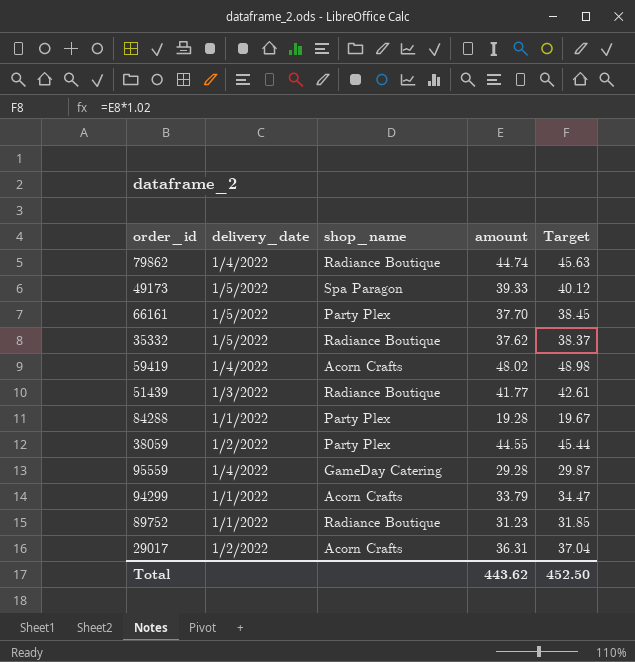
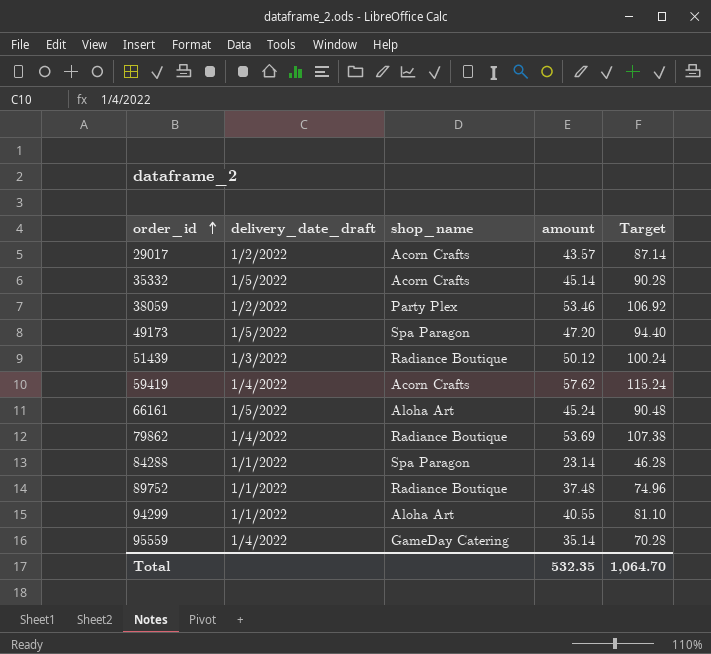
row order: none -> order_id ascending
column name: delivery_date -> delivery_date_draft
column Target | formula: [amount] * 1.02 -> [amount] * 2
29017 | amount: 36.31 -> 43.57
35332 | shop_name: Radiance Boutique -> Acorn Crafts
35332 | amount: 37.62 -> 45.14
38059 | amount: 44.55 -> 53.46
49173 | amount: 39.33 -> 47.20
51439 | amount: 41.77 -> 50.12
59419 | amount: 48.02 -> 57.62
66161 | shop_name: Party Plex -> Aloha Art
66161 | amount: 37.70 -> 45.24
79862 | amount: 44.74 -> 53.69
84288 | shop_name: Party Plex -> Spa Paragon
84288 | amount: 19.28 -> 23.14
89752 | amount: 31.23 -> 37.48
94299 | shop_name: Acorn Crafts -> Aloha Art
94299 | amount: 33.79 -> 40.55
95559 | amount: 29.28 -> 35.14
Total | amount: 443.62 -> 532.35
Total | Target: 452.50 -> 1,064.70

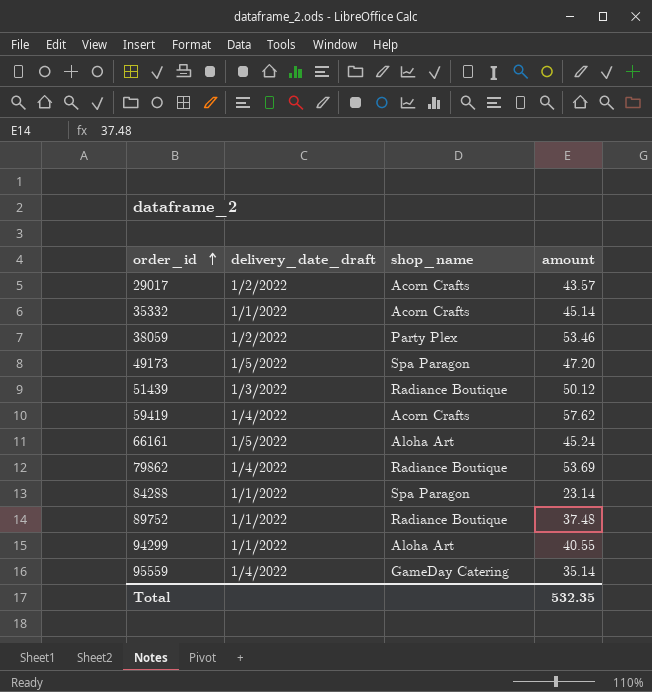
column Target | formula: [amount] * 2 -> none
35332 | delivery_date_draft: 1/5/2022 -> 1/1/2022

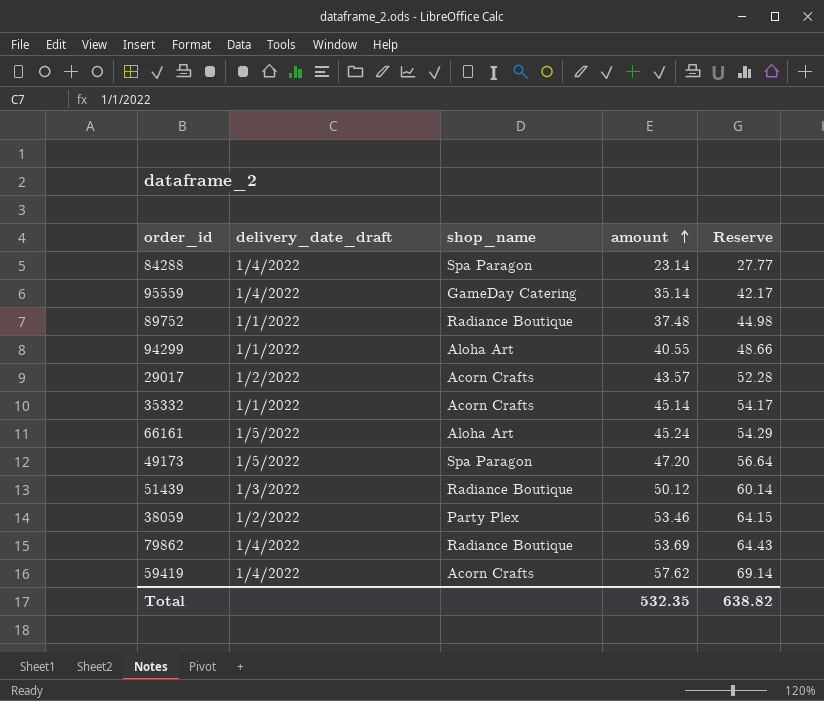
row order: order_id ascending -> amount ascending
column Reserve | formula: none -> [amount] * 1.2
84288 | delivery_date_draft: 1/1/2022 -> 1/4/2022

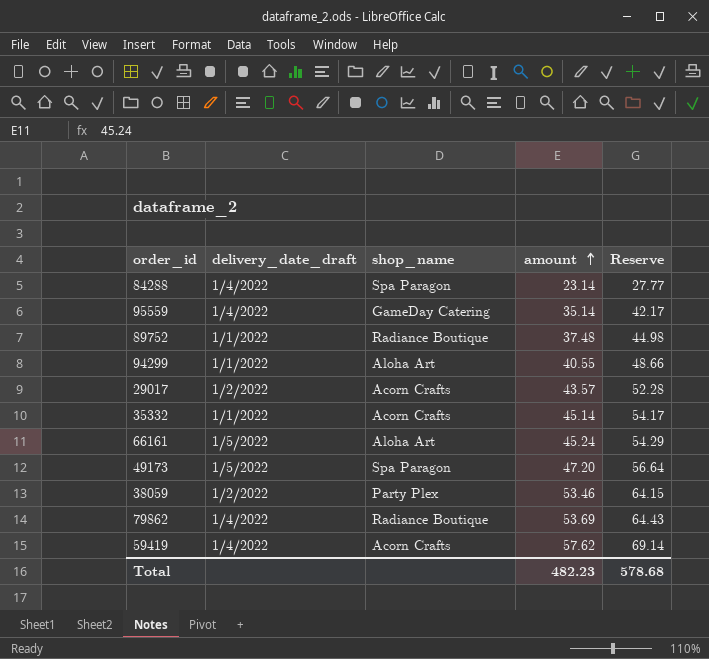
row 51439: 1/3/2022 | Radiance Boutique | 50.12 | 60.14 -> none
Total | amount: 532.35 -> 482.23
Total | Reserve: 638.82 -> 578.68

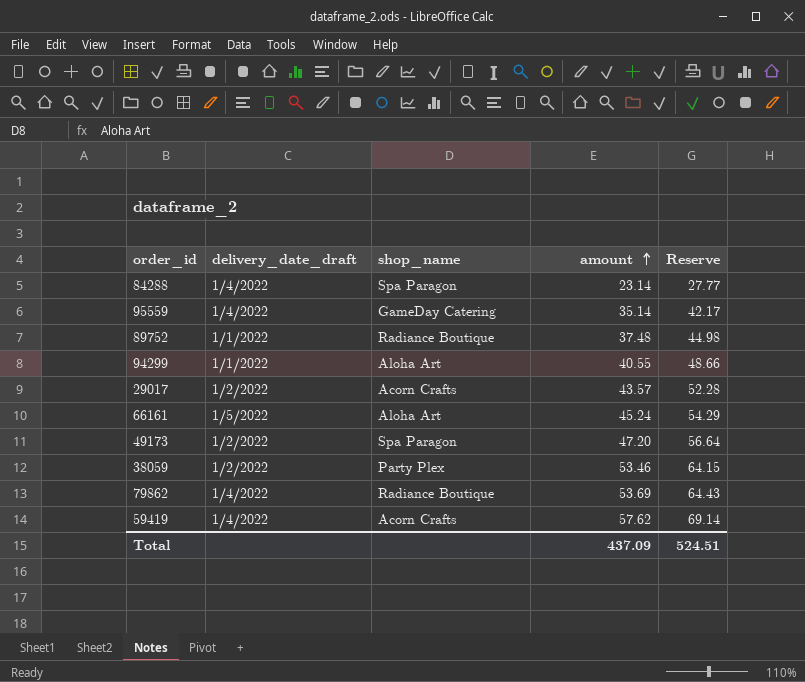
row 35332: 1/1/2022 | Acorn Crafts | 45.14 | 54.17 -> none
49173 | delivery_date_draft: 1/5/2022 -> 1/2/2022
Total | amount: 482.23 -> 437.09
Total | Reserve: 578.68 -> 524.51

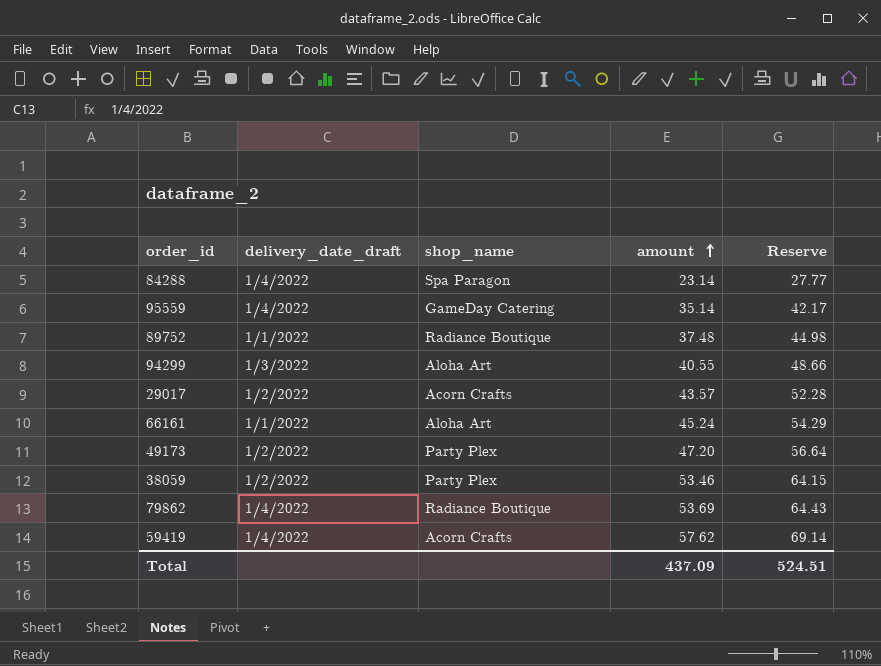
94299 | delivery_date_draft: 1/1/2022 -> 1/3/2022
66161 | delivery_date_draft: 1/5/2022 -> 1/1/2022
49173 | shop_name: Spa Paragon -> Party Plex

